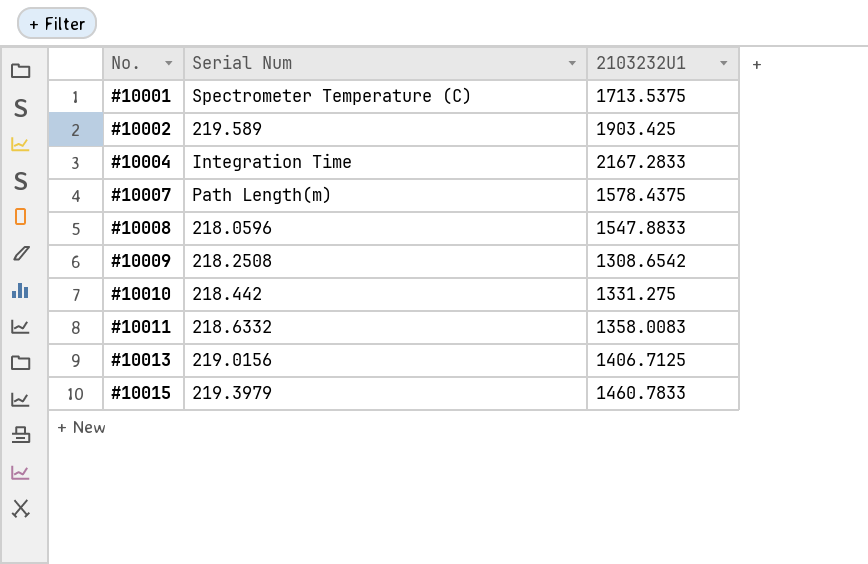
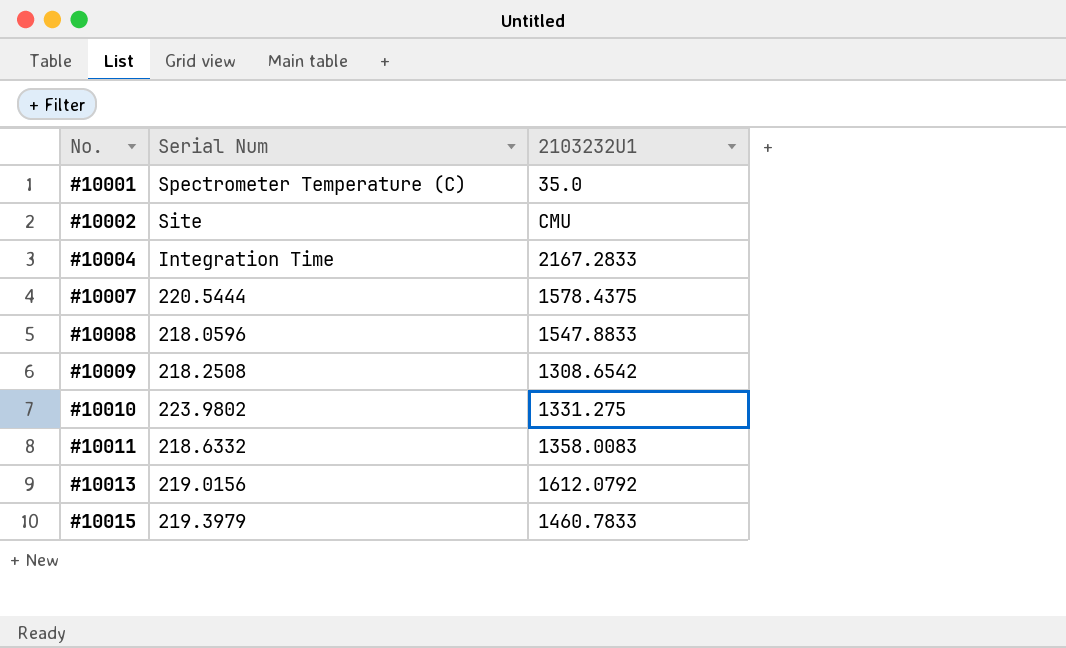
#10001 | 2103232U1: 1713.5375 -> 35.0
#10002 | Serial Num: 219.589 -> Site
#10002 | 2103232U1: 1903.425 -> CMU
#10007 | Serial Num: Path Length(m) -> 220.5444
#10010 | Serial Num: 218.442 -> 223.9802
#10013 | 2103232U1: 1406.7125 -> 1612.0792

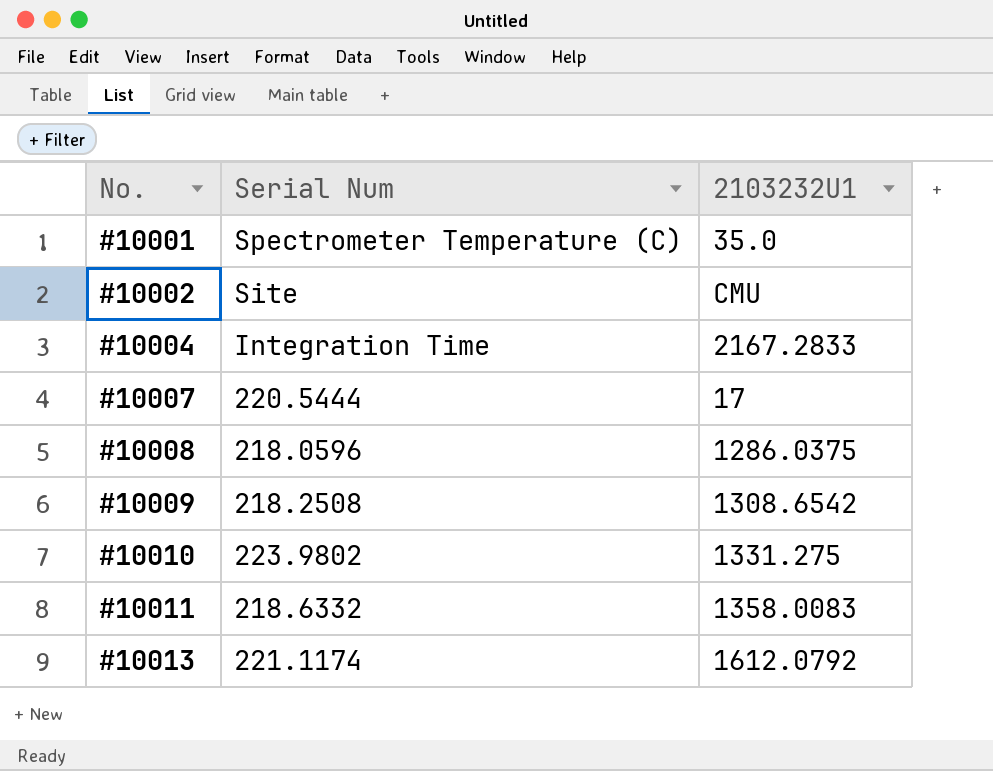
row #10015: 219.3979 | 1460.7833 -> none
#10007 | 2103232U1: 1578.4375 -> 17
#10008 | 2103232U1: 1547.8833 -> 1286.0375
#10013 | Serial Num: 219.0156 -> 221.1174

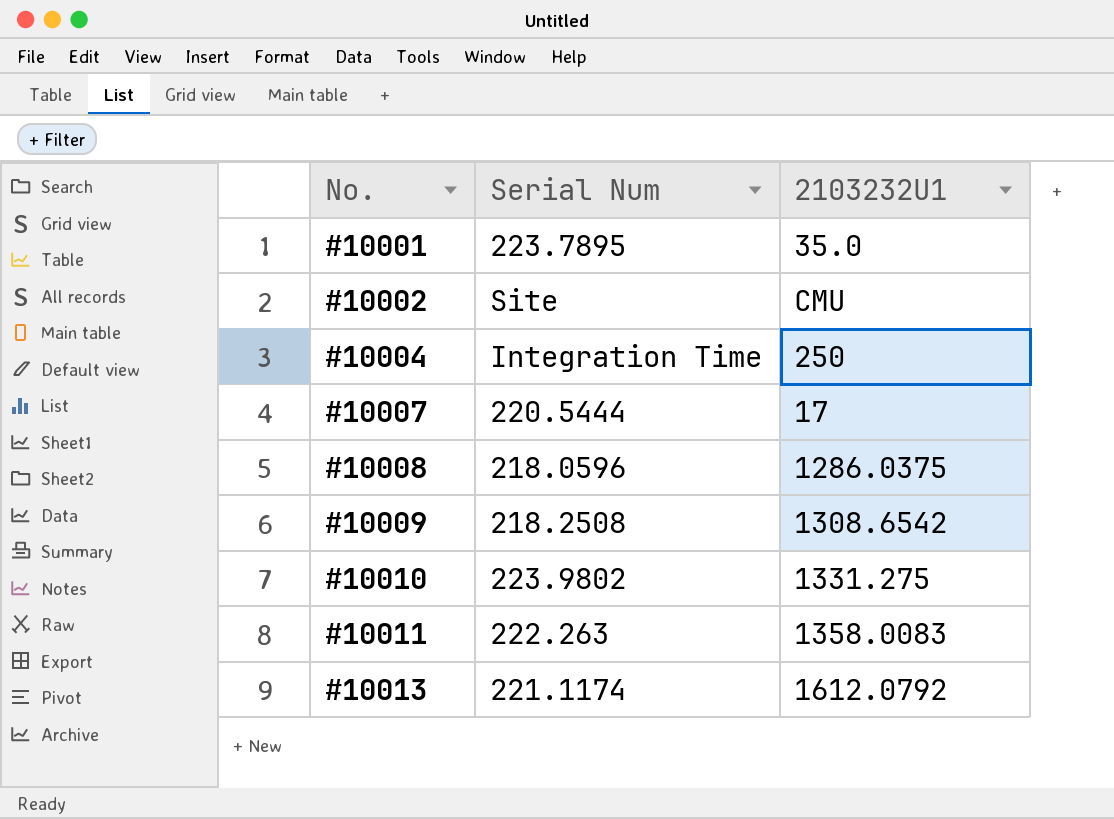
#10001 | Serial Num: Spectrometer Temperature (C) -> 223.7895
#10004 | 2103232U1: 2167.2833 -> 250
#10011 | Serial Num: 218.6332 -> 222.263

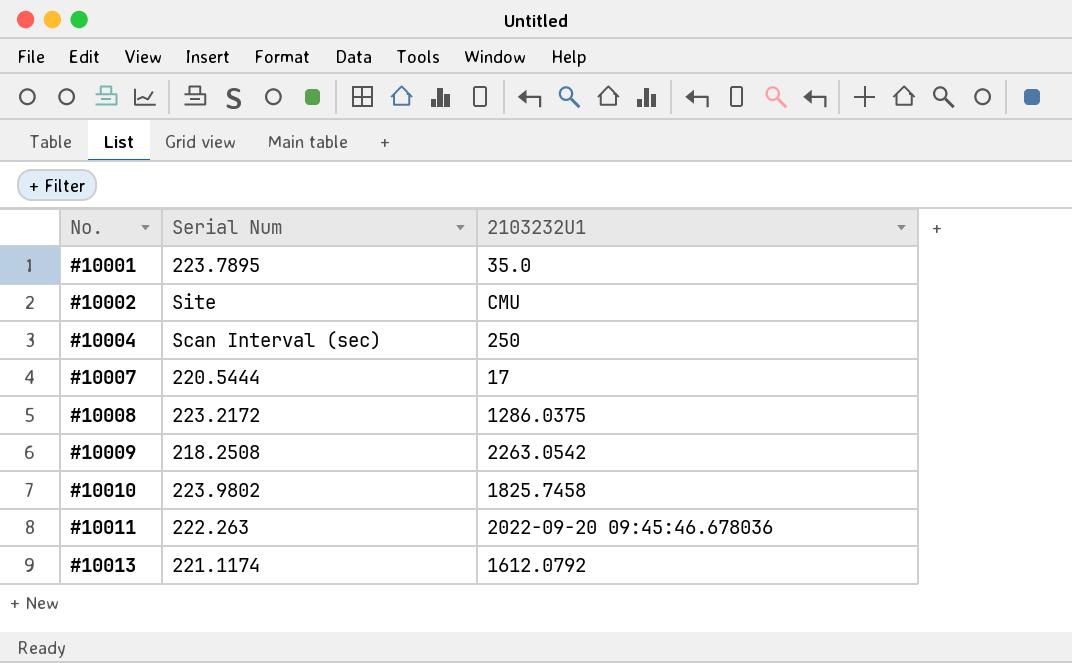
#10004 | Serial Num: Integration Time -> Scan Interval (sec)
#10008 | Serial Num: 218.0596 -> 223.2172
#10009 | 2103232U1: 1308.6542 -> 2263.0542
#10010 | 2103232U1: 1331.275 -> 1825.7458
#10011 | 2103232U1: 1358.0083 -> 2022-09-20 09:45:46.678036

